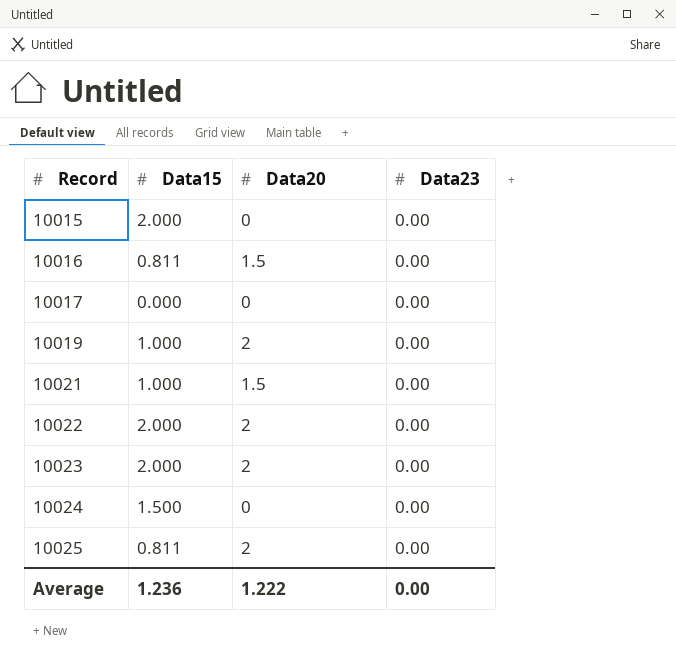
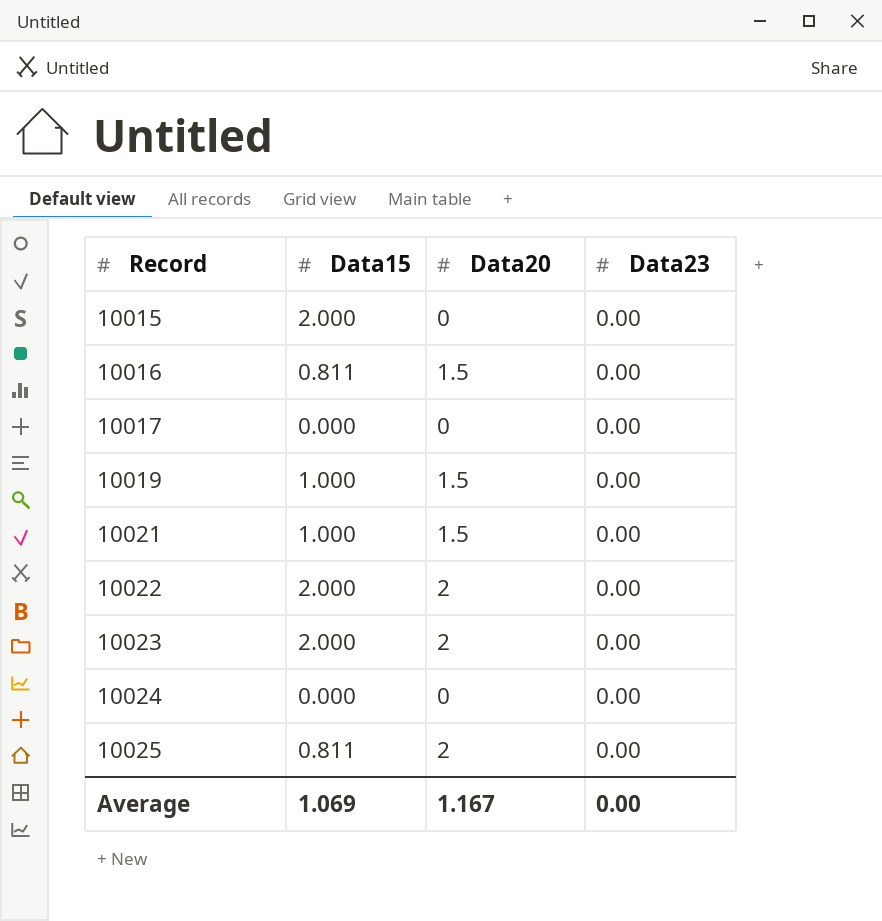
10019 | Data20: 2 -> 1.5
10024 | Data15: 1.500 -> 0.000
Average | Data15: 1.236 -> 1.069
Average | Data20: 1.222 -> 1.167

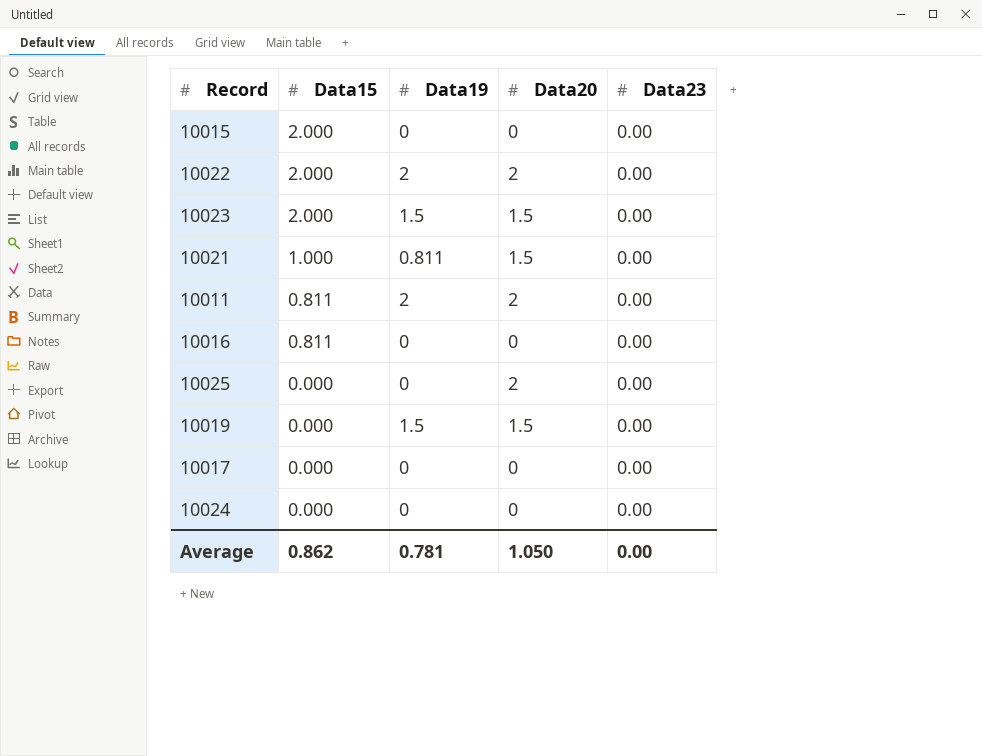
row order: Record ascending -> Data15 descending
column Data19 | position: none -> 3
10023 | Data20: 2 -> 1.5
row 10011: none -> 0.811 | 2 | 2 | 0.00
10016 | Data20: 1.5 -> 0
10025 | Data15: 0.811 -> 0.000
10019 | Data15: 1.000 -> 0.000
Average | Data15: 1.069 -> 0.862
Average | Data20: 1.167 -> 1.050

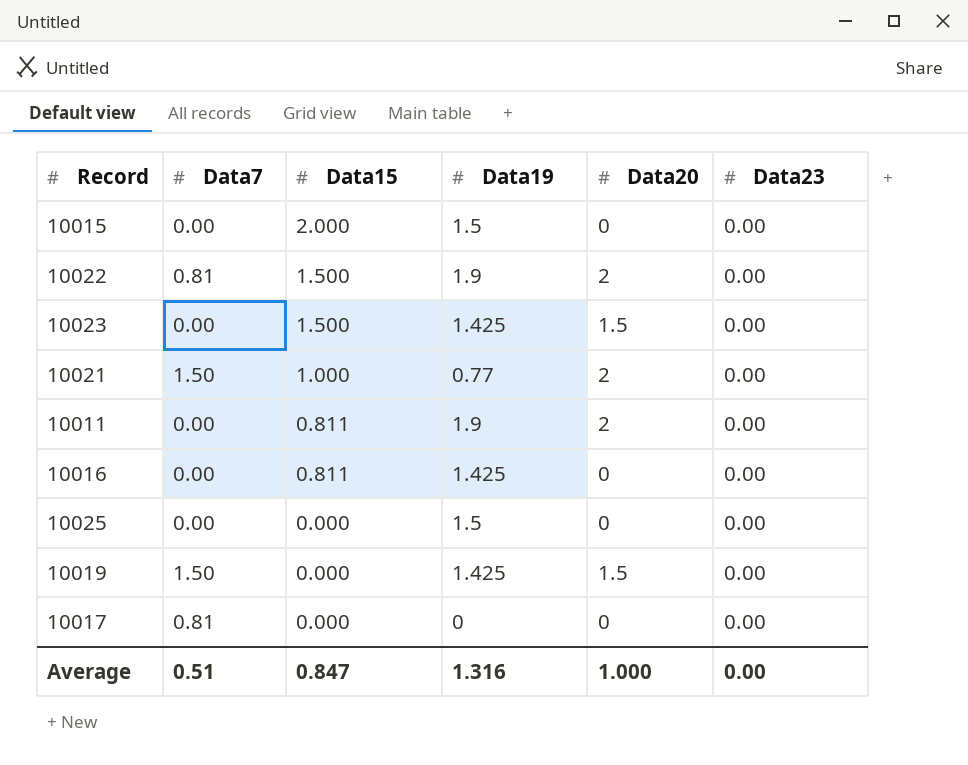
column Data7 | position: none -> 2
row 10024: 0.000 | 0 | 0 | 0.00 -> none
10015 | Data19: 0 -> 1.5
10022 | Data15: 2.000 -> 1.500
10022 | Data19: 2 -> 1.9
10023 | Data15: 2.000 -> 1.500
10023 | Data19: 1.5 -> 1.425
10021 | Data19: 0.811 -> 0.77
10021 | Data20: 1.5 -> 2
10011 | Data19: 2 -> 1.9
10016 | Data19: 0 -> 1.425
10025 | Data19: 0 -> 1.5
10025 | Data20: 2 -> 0
10019 | Data19: 1.5 -> 1.425
Average | Data15: 0.862 -> 0.847
Average | Data19: 0.781 -> 1.316
Average | Data20: 1.050 -> 1.000

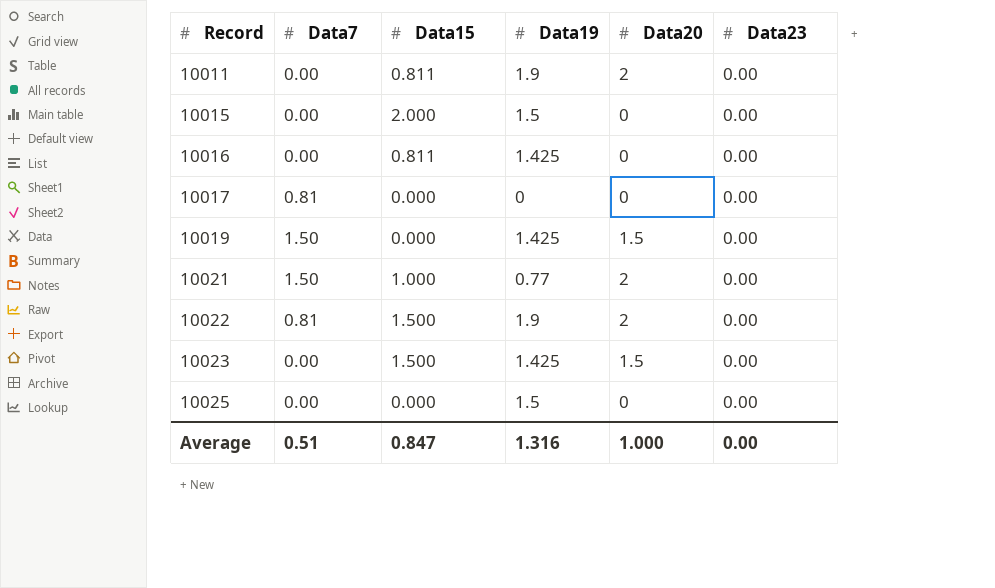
row order: Data15 descending -> Record ascending

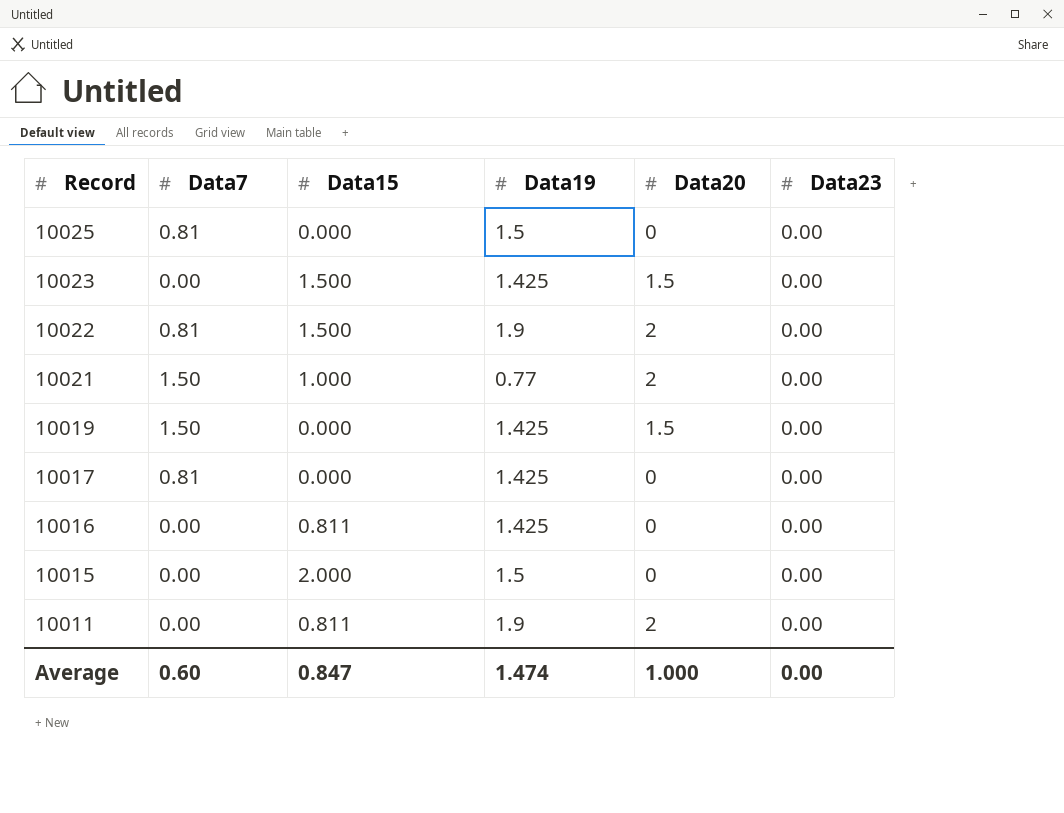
row order: Record ascending -> Record descending
10025 | Data7: 0.00 -> 0.81
10017 | Data19: 0 -> 1.425
Average | Data7: 0.51 -> 0.60
Average | Data19: 1.316 -> 1.474

